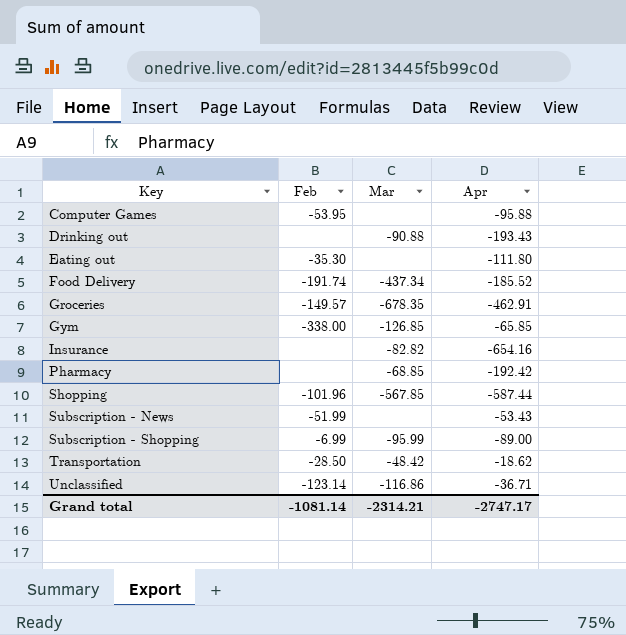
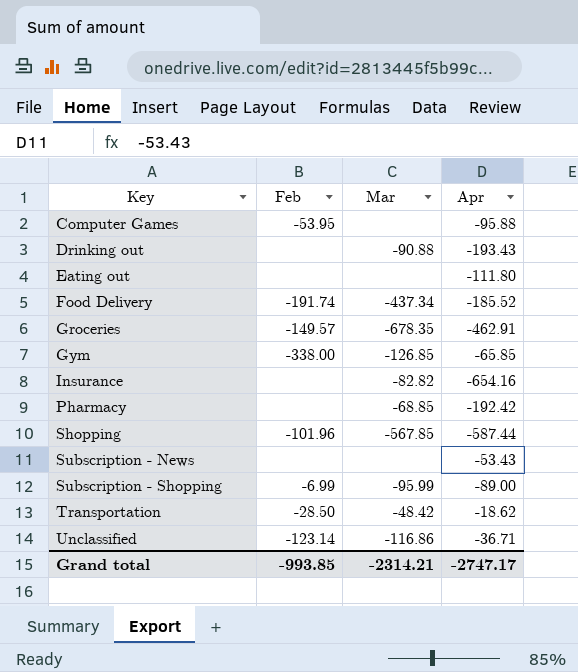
Eating out | Feb: -35.30 -> none
Subscription - News | Feb: -51.99 -> none
Grand total | Feb: -1081.14 -> -993.85

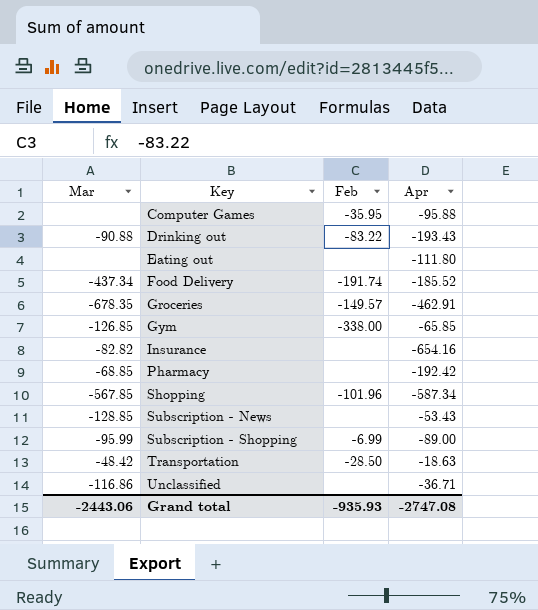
column Mar | position: 3 -> 1
Computer Games | Feb: -53.95 -> -35.95
Drinking out | Feb: none -> -83.22
Shopping | Apr: -587.44 -> -587.34
Subscription - News | Mar: none -> -128.85
Transportation | Apr: -18.62 -> -18.63
Unclassified | Feb: -123.14 -> none
Grand total | Mar: -2314.21 -> -2443.06
Grand total | Feb: -993.85 -> -935.93
Grand total | Apr: -2747.17 -> -2747.08

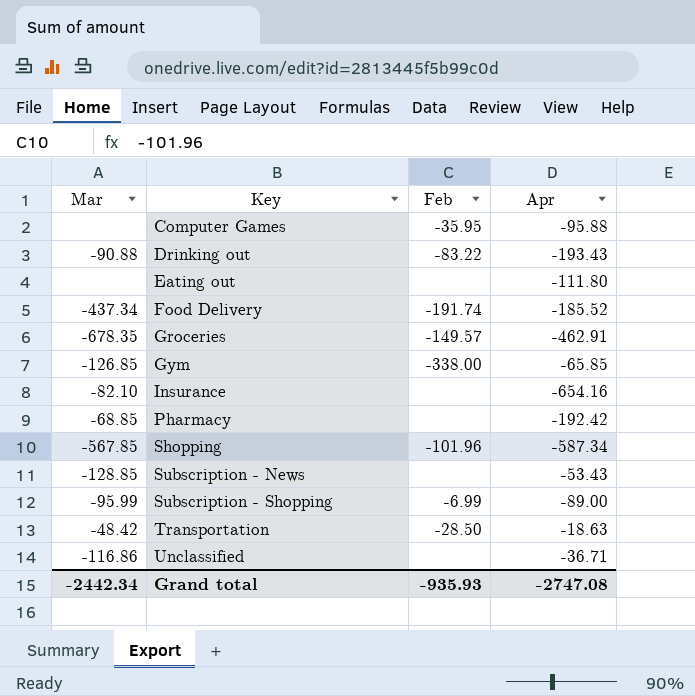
Insurance | Mar: -82.82 -> -82.10
Grand total | Mar: -2443.06 -> -2442.34

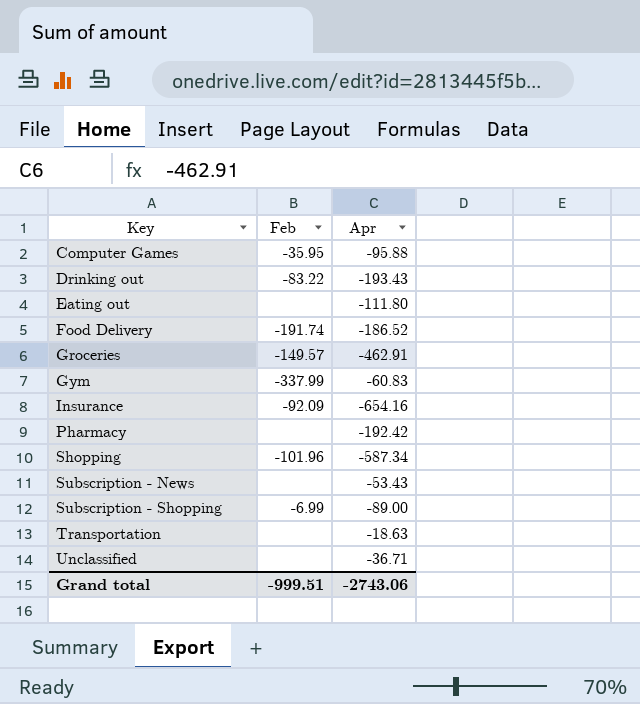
column Mar | position: 1 -> none
Food Delivery | Apr: -185.52 -> -186.52
Gym | Feb: -338.00 -> -337.99
Gym | Apr: -65.85 -> -60.83
Insurance | Feb: none -> -92.09
Transportation | Feb: -28.50 -> none
Grand total | Feb: -935.93 -> -999.51
Grand total | Apr: -2747.08 -> -2743.06

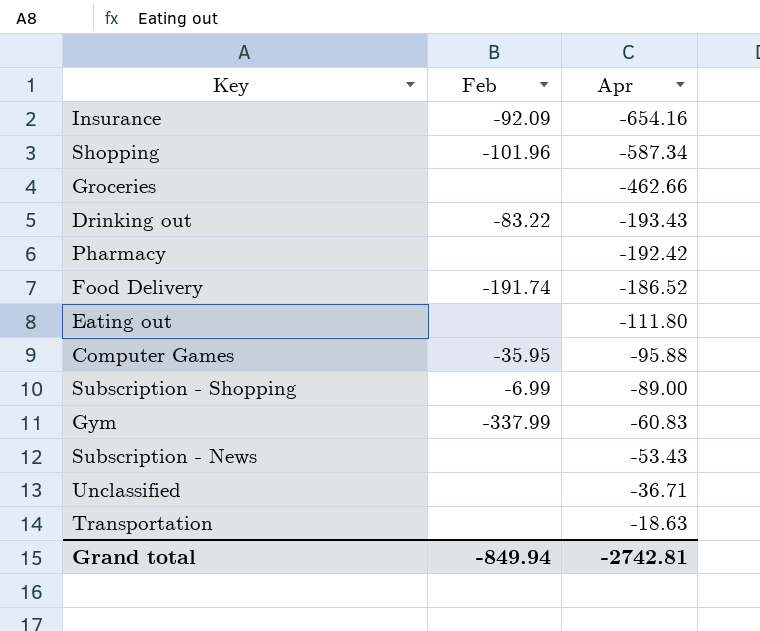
row order: Key ascending -> Apr ascending
Groceries | Feb: -149.57 -> none
Groceries | Apr: -462.91 -> -462.66
Grand total | Feb: -999.51 -> -849.94
Grand total | Apr: -2743.06 -> -2742.81

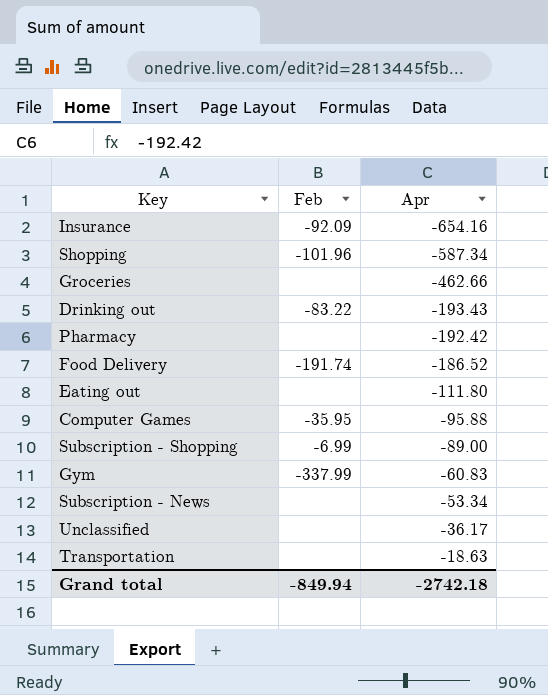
Subscription - News | Apr: -53.43 -> -53.34
Unclassified | Apr: -36.71 -> -36.17
Grand total | Apr: -2742.81 -> -2742.18

